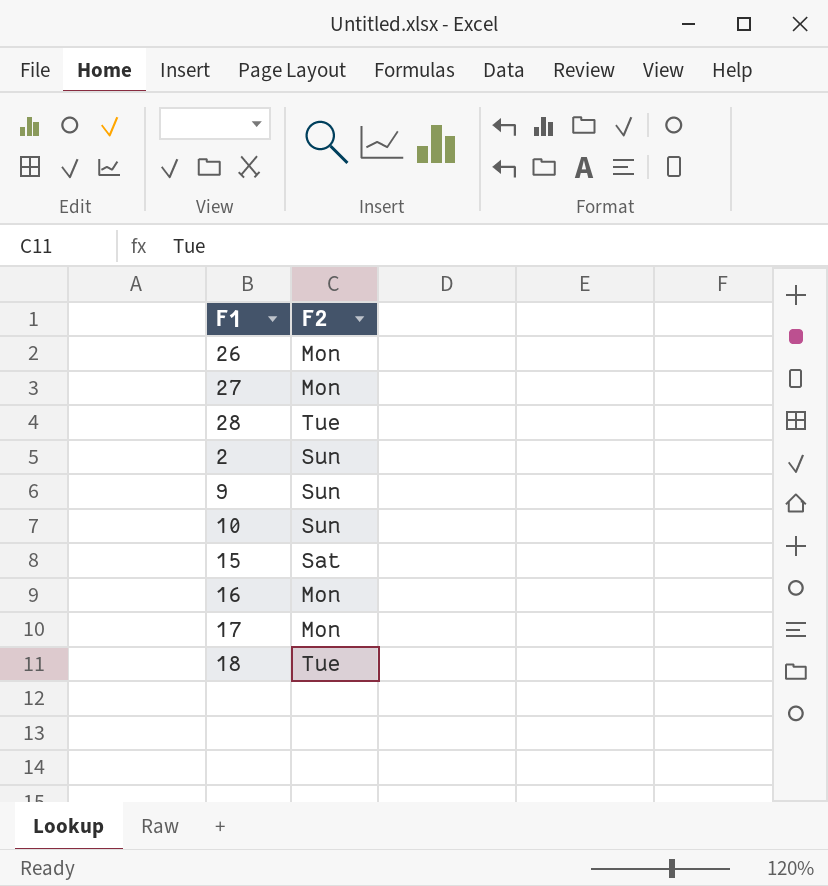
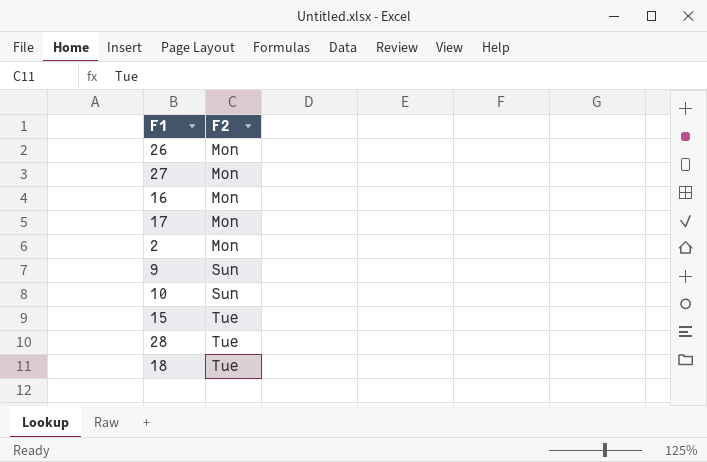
row order: none -> F2 ascending
2 | F2: Sun -> Mon
15 | F2: Sat -> Tue

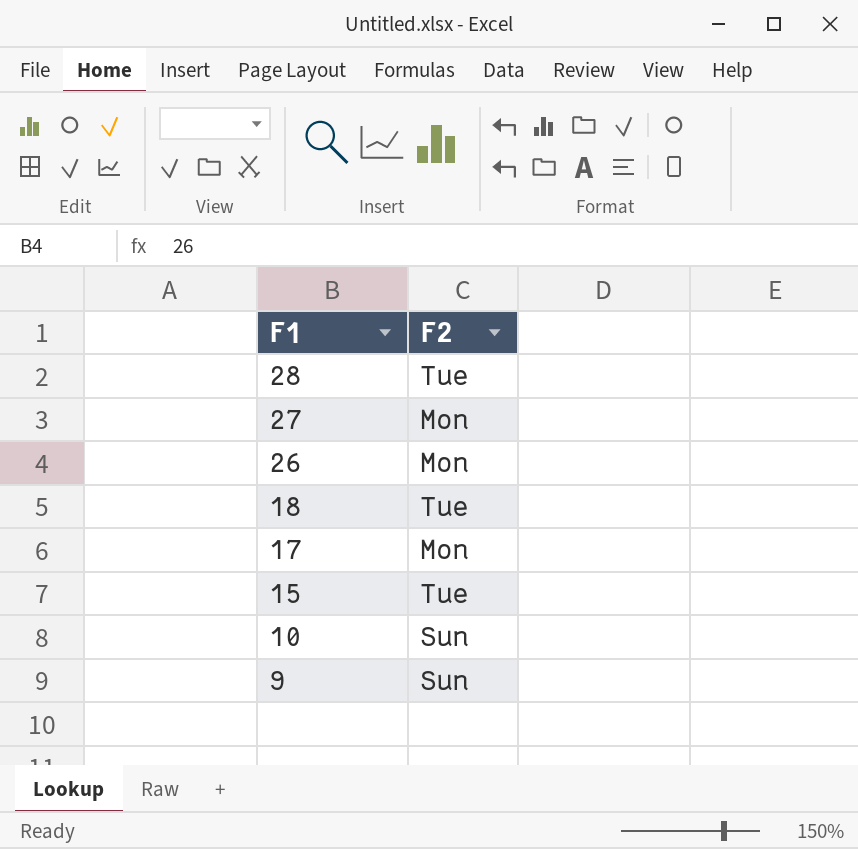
row order: F2 ascending -> F1 descending
row 16: Mon -> none
row 2: Mon -> none

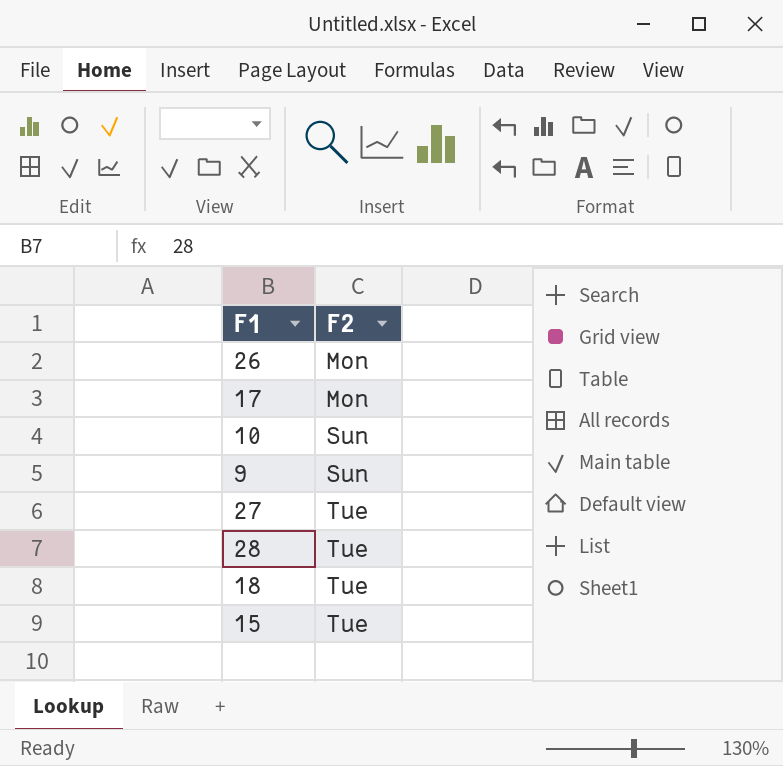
row order: F1 descending -> F2 ascending
27 | F2: Mon -> Tue

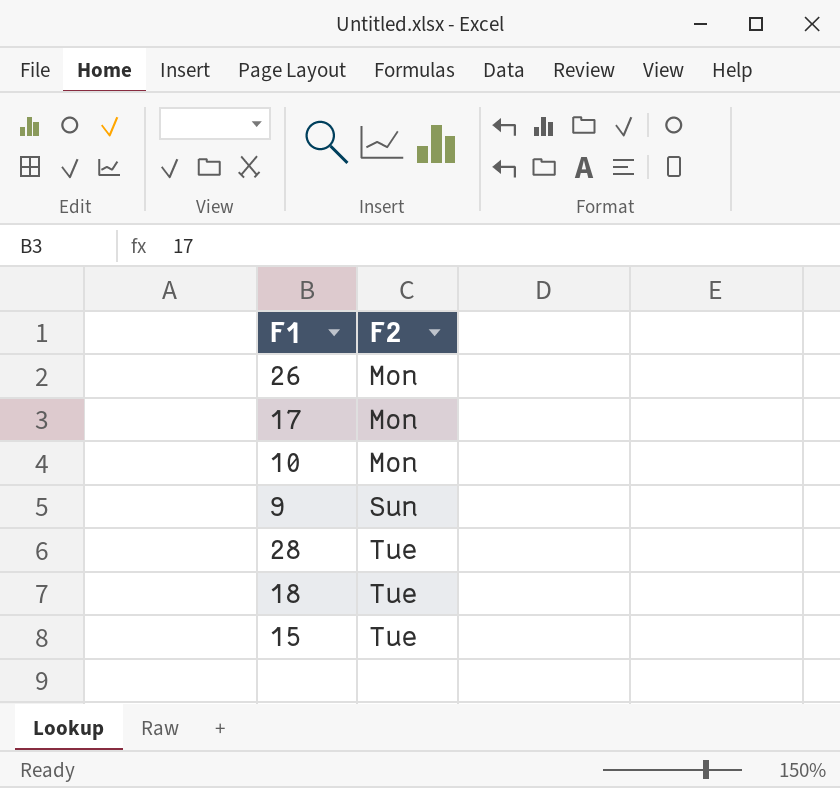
row 27: Tue -> none
10 | F2: Sun -> Mon

